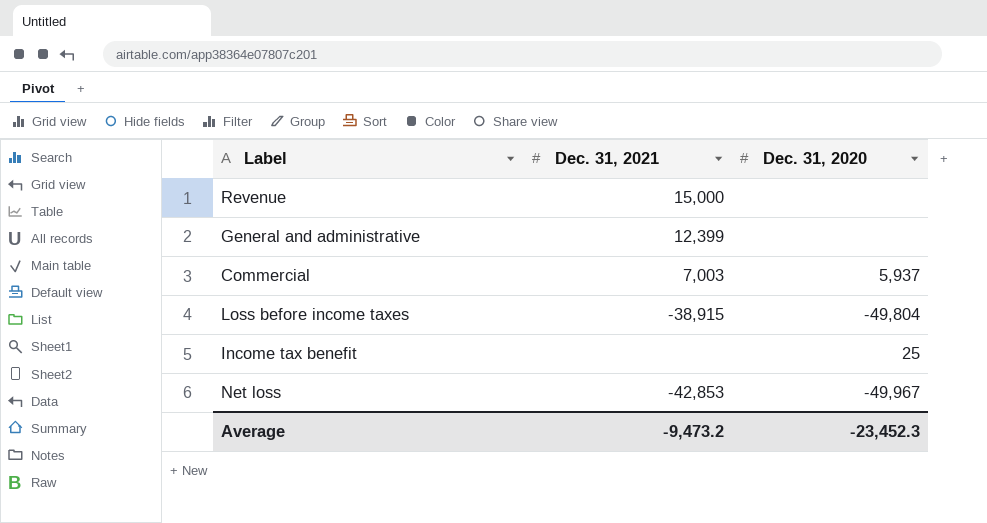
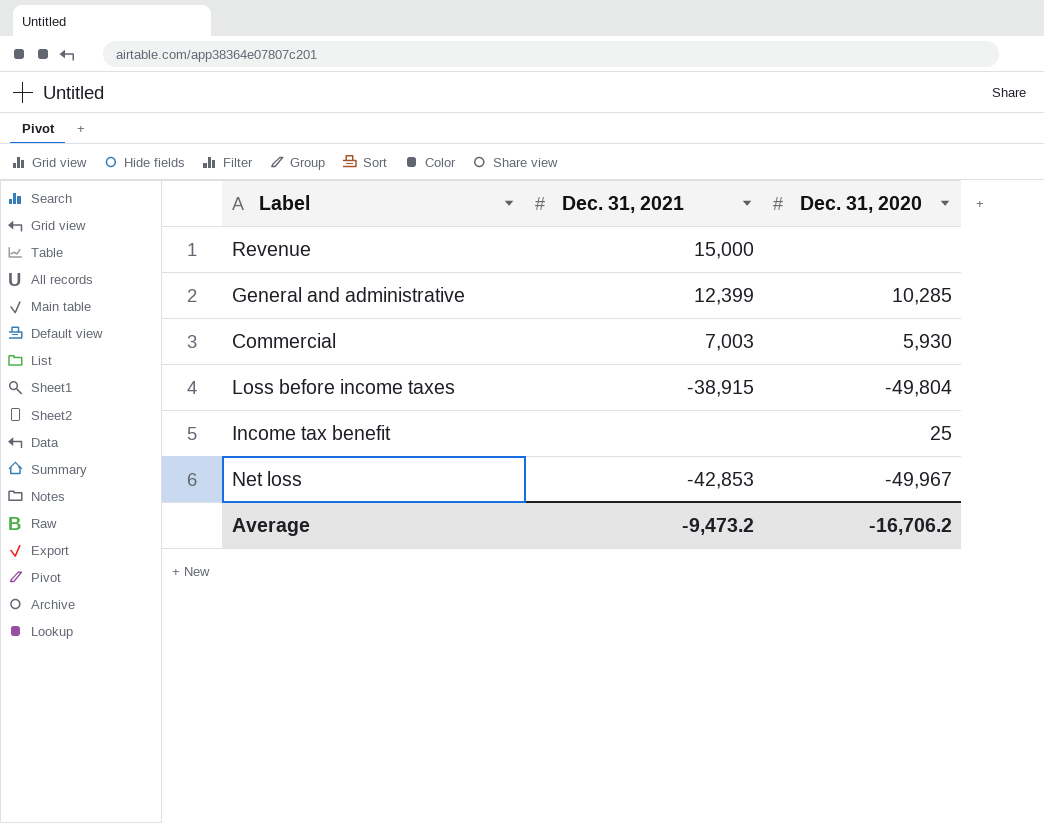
General and administrative | Dec. 31, 2020: none -> 10,285
Commercial | Dec. 31, 2020: 5,937 -> 5,930
Average | Dec. 31, 2020: -23,452.3 -> -16,706.2

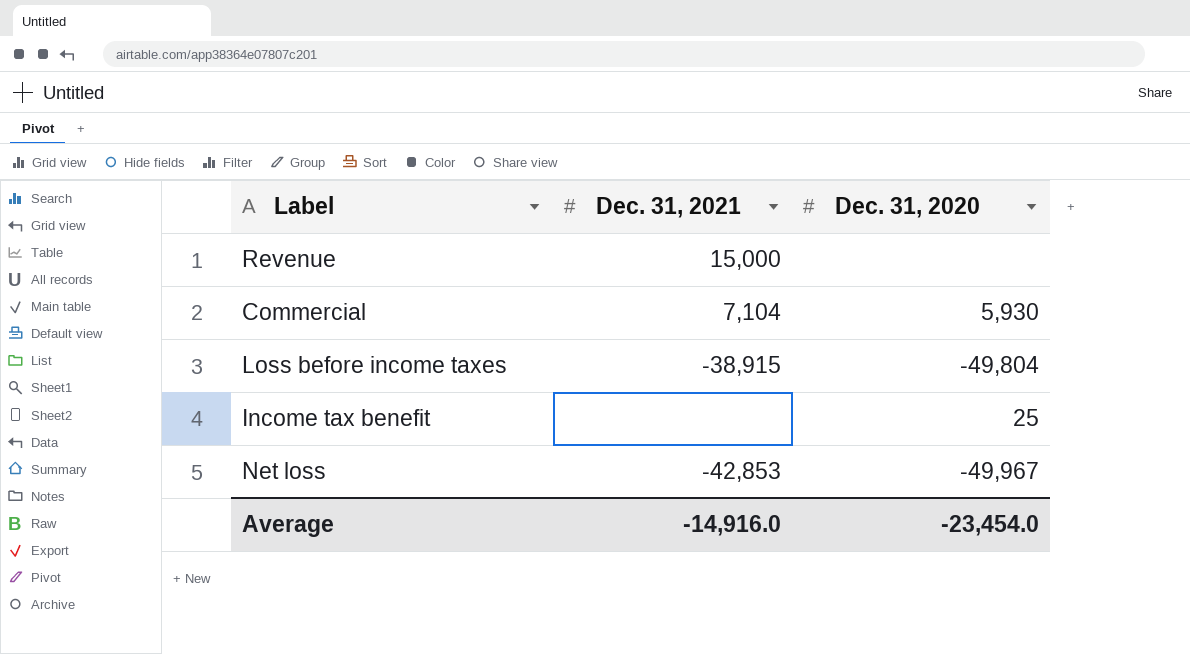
row General and administrative: 12,399 | 10,285 -> none
Commercial | Dec. 31, 2021: 7,003 -> 7,104
Average | Dec. 31, 2021: -9,473.2 -> -14,916.0
Average | Dec. 31, 2020: -16,706.2 -> -23,454.0

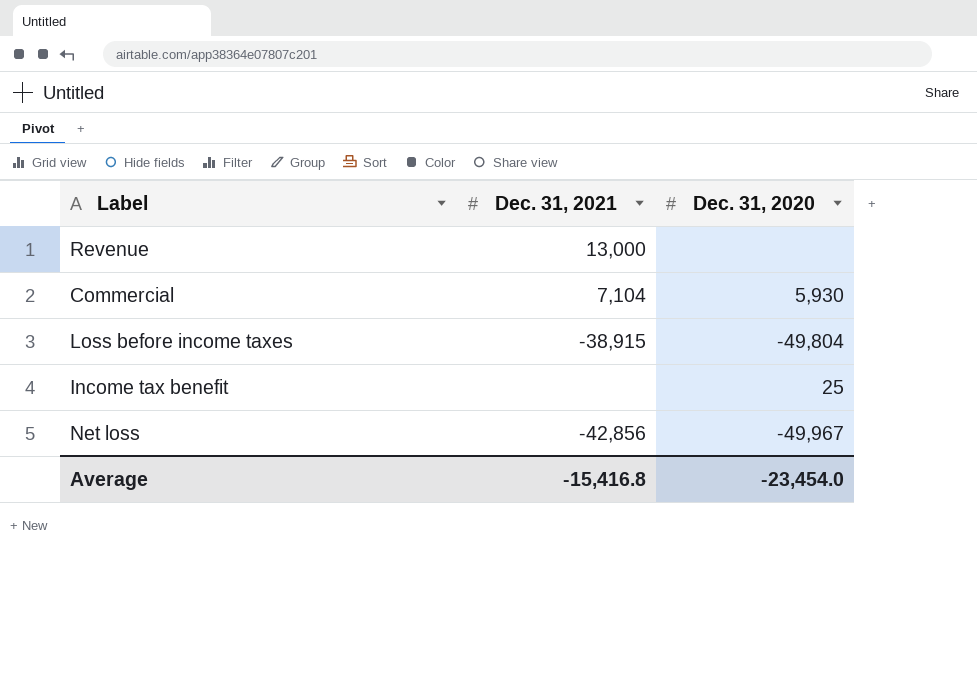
Revenue | Dec. 31, 2021: 15,000 -> 13,000
Net loss | Dec. 31, 2021: -42,853 -> -42,856
Average | Dec. 31, 2021: -14,916.0 -> -15,416.8

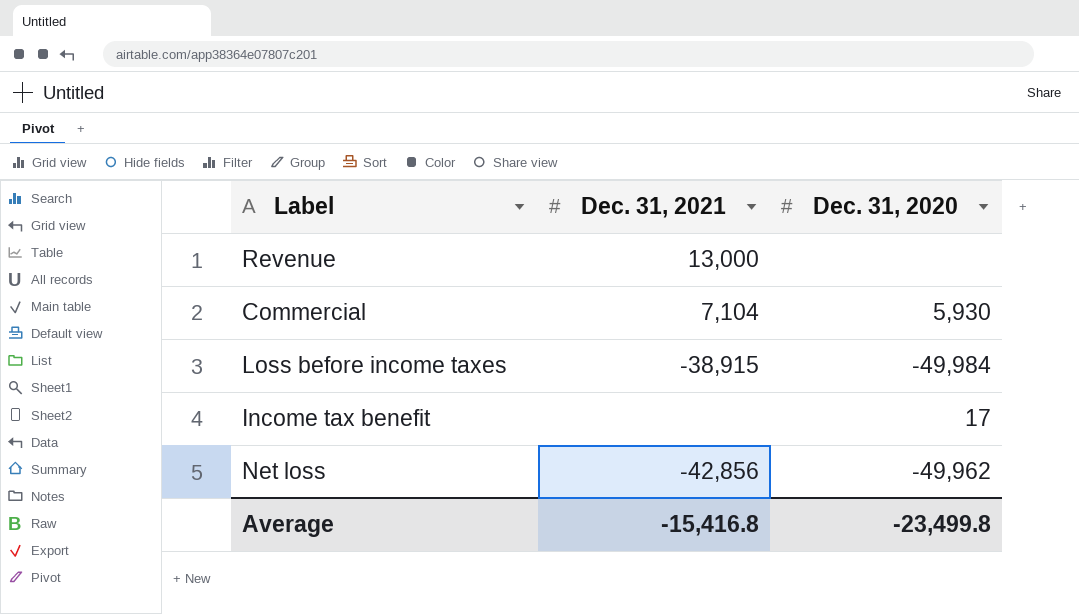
Loss before income taxes | Dec. 31, 2020: -49,804 -> -49,984
Income tax benefit | Dec. 31, 2020: 25 -> 17
Net loss | Dec. 31, 2020: -49,967 -> -49,962
Average | Dec. 31, 2020: -23,454.0 -> -23,499.8

